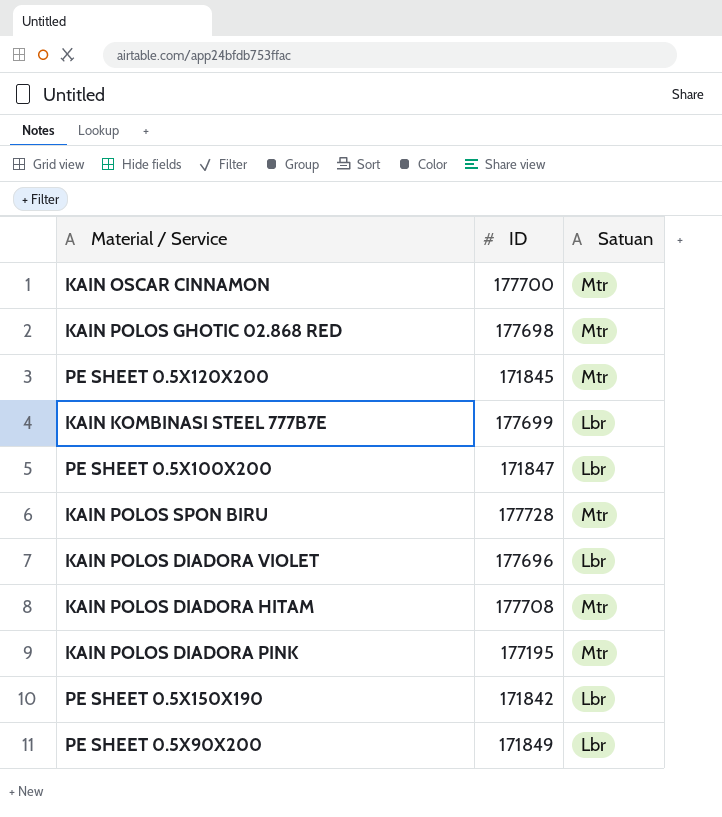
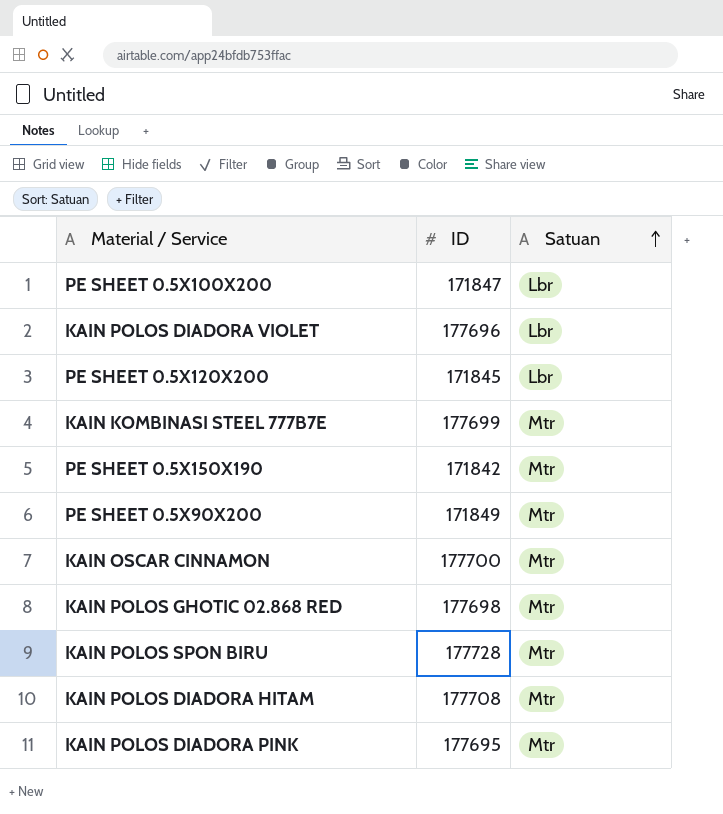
row order: none -> Satuan ascending
PE SHEET 0.5X120X200 | Satuan: Mtr -> Lbr
KAIN KOMBINASI STEEL 777B7E | Satuan: Lbr -> Mtr
PE SHEET 0.5X150X190 | Satuan: Lbr -> Mtr
PE SHEET 0.5X90X200 | Satuan: Lbr -> Mtr
KAIN POLOS DIADORA PINK | ID: 177195 -> 177695

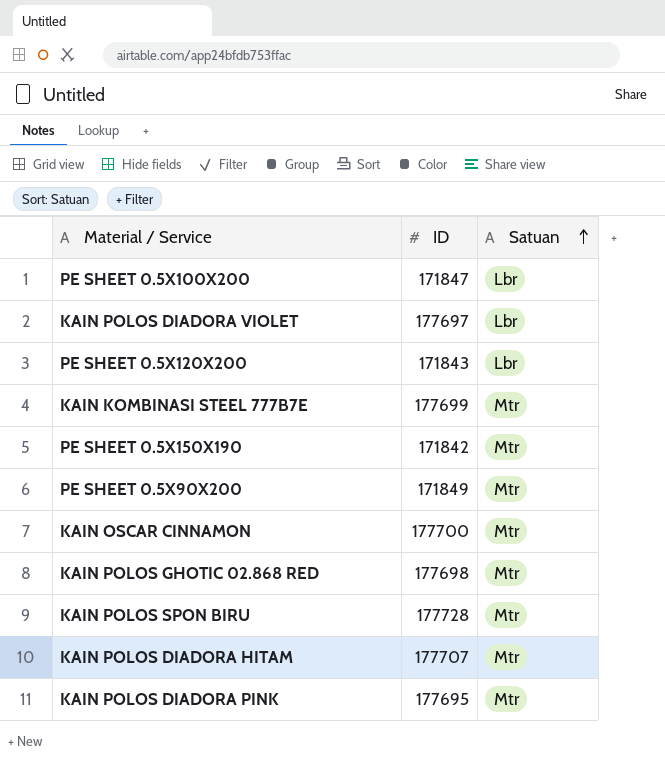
KAIN POLOS DIADORA VIOLET | ID: 177696 -> 177697
PE SHEET 0.5X120X200 | ID: 171845 -> 171843
KAIN POLOS DIADORA HITAM | ID: 177708 -> 177707

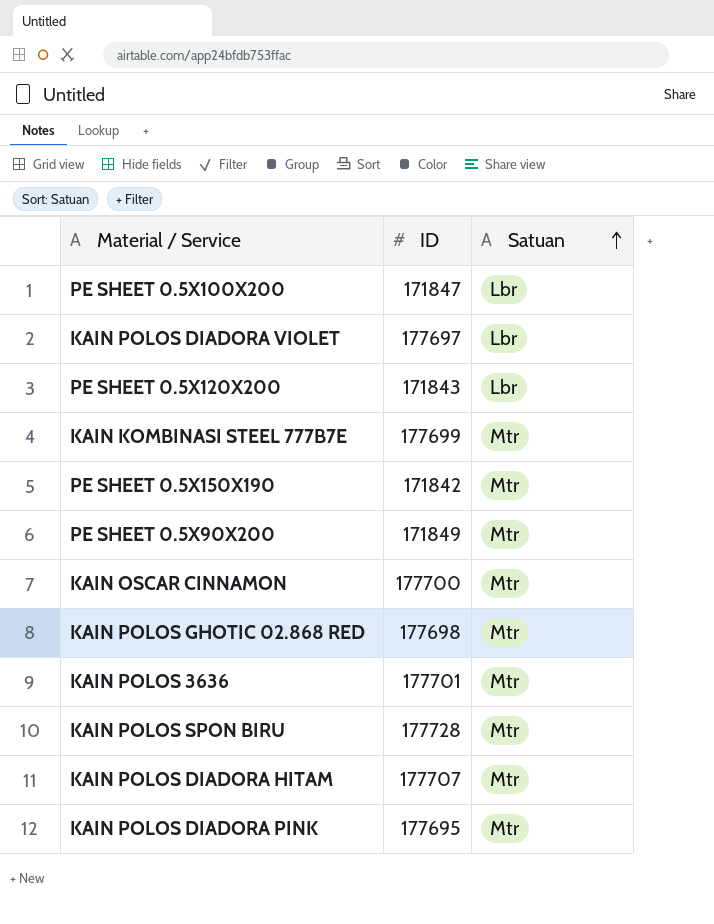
row KAIN POLOS 3636: none -> 177701 | Mtr

